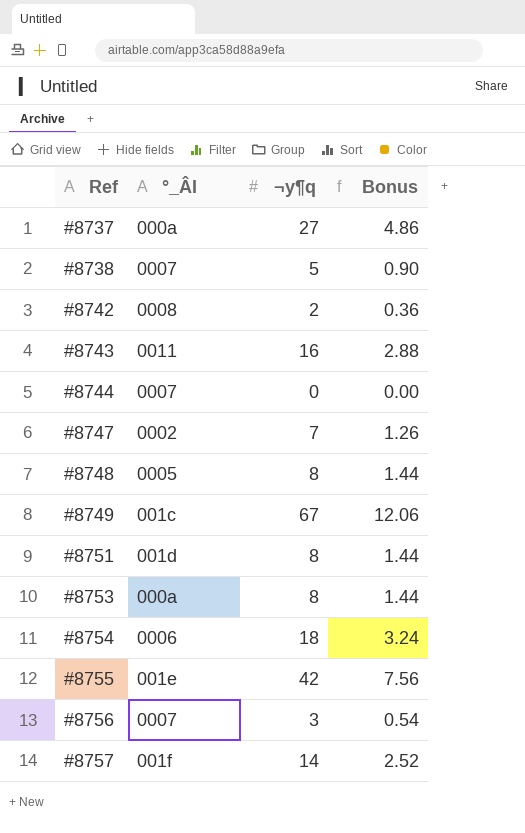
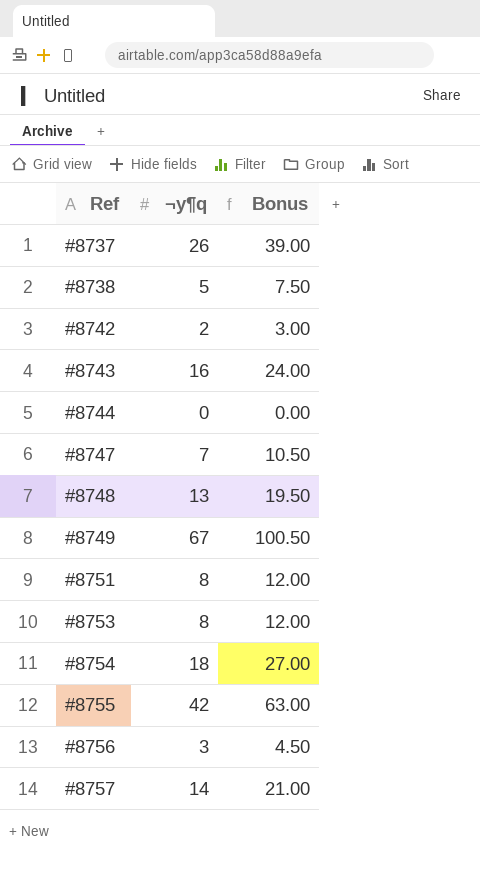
column °_ÂI | position: 2 -> none
column Bonus | formula: [¬y¶q] * 0.18 -> [¬y¶q] * 1.5
#8737 | ¬y¶q: 27 -> 26
#8748 | ¬y¶q: 8 -> 13

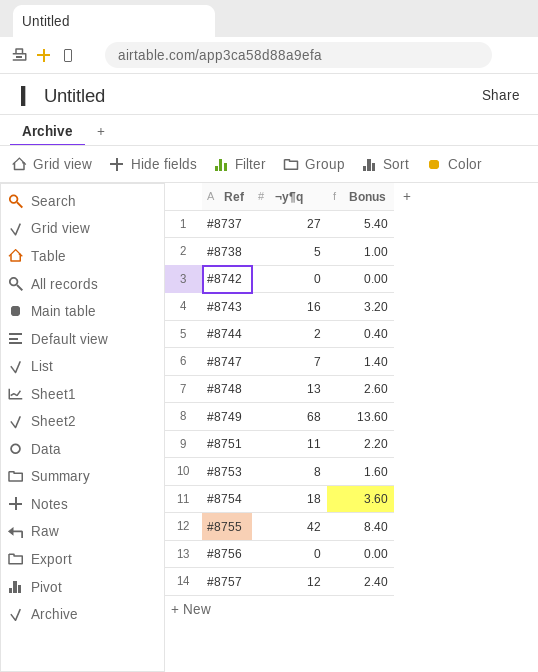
column Bonus | formula: [¬y¶q] * 1.5 -> [¬y¶q] * 0.2
#8737 | ¬y¶q: 26 -> 27
#8742 | ¬y¶q: 2 -> 0
#8744 | ¬y¶q: 0 -> 2
#8749 | ¬y¶q: 67 -> 68
#8751 | ¬y¶q: 8 -> 11
#8756 | ¬y¶q: 3 -> 0
#8757 | ¬y¶q: 14 -> 12

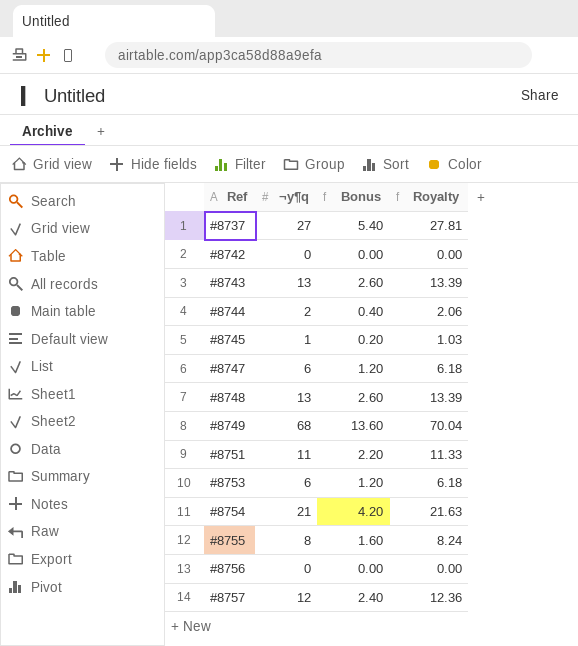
column Royalty | formula: none -> [¬y¶q] * 1.03
row #8738: 5 | 1.00 -> none
#8743 | ¬y¶q: 16 -> 13
#8743 | Bonus: 3.20 -> 2.60
row #8745: none -> 1 | 0.20 | 1.03
#8747 | ¬y¶q: 7 -> 6
#8747 | Bonus: 1.40 -> 1.20
#8753 | ¬y¶q: 8 -> 6
#8753 | Bonus: 1.60 -> 1.20
#8754 | ¬y¶q: 18 -> 21
#8754 | Bonus: 3.60 -> 4.20
#8755 | ¬y¶q: 42 -> 8
#8755 | Bonus: 8.40 -> 1.60

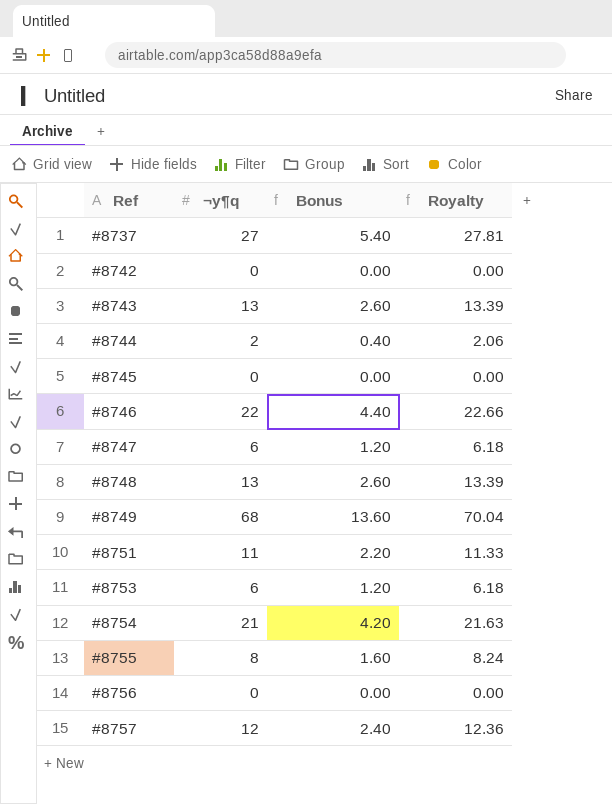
#8745 | ¬y¶q: 1 -> 0
#8745 | Bonus: 0.20 -> 0.00
#8745 | Royalty: 1.03 -> 0.00
row #8746: none -> 22 | 4.40 | 22.66

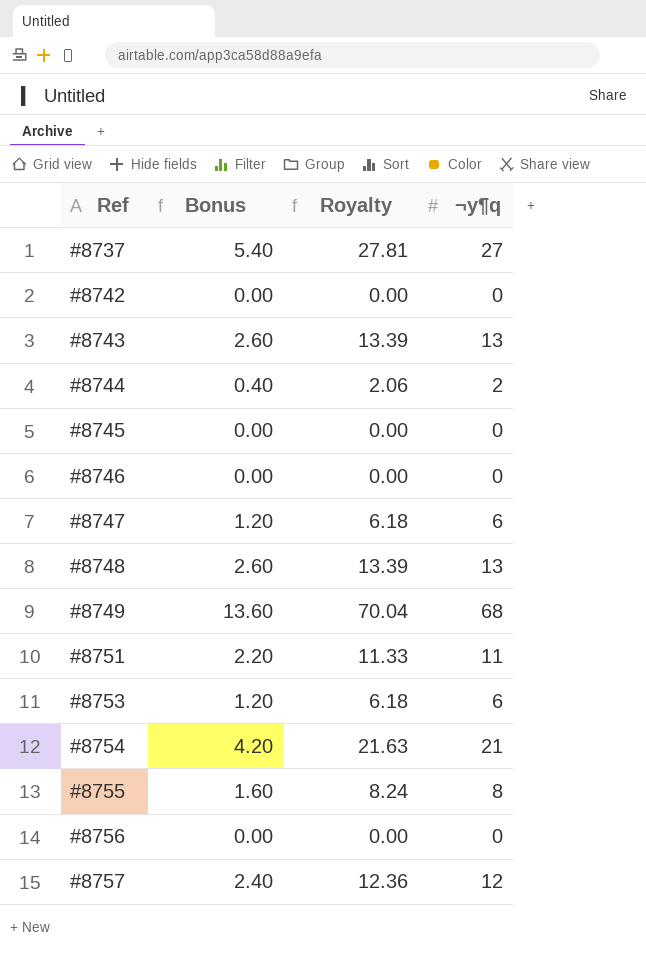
column ¬y¶q | position: 2 -> 4
#8746 | Bonus: 4.40 -> 0.00
#8746 | Royalty: 22.66 -> 0.00
#8746 | ¬y¶q: 22 -> 0

